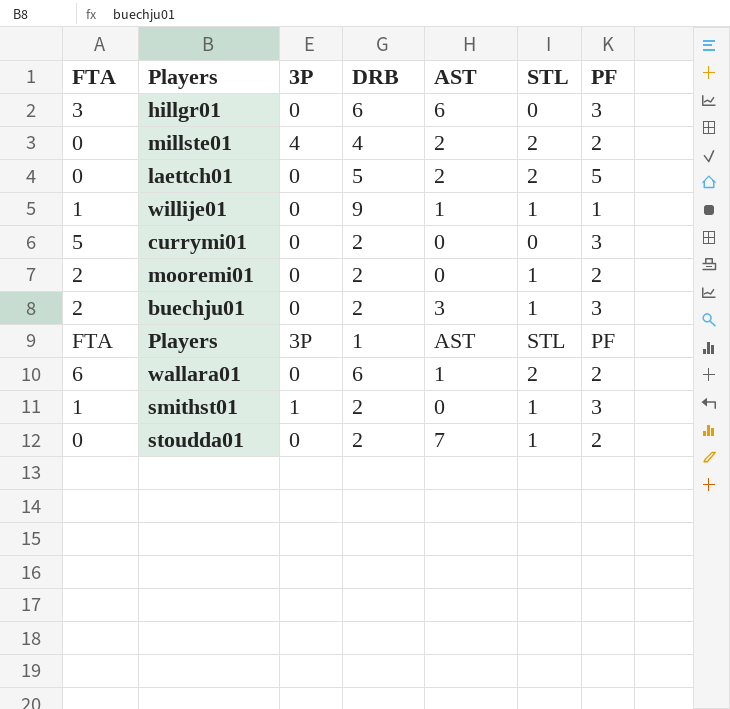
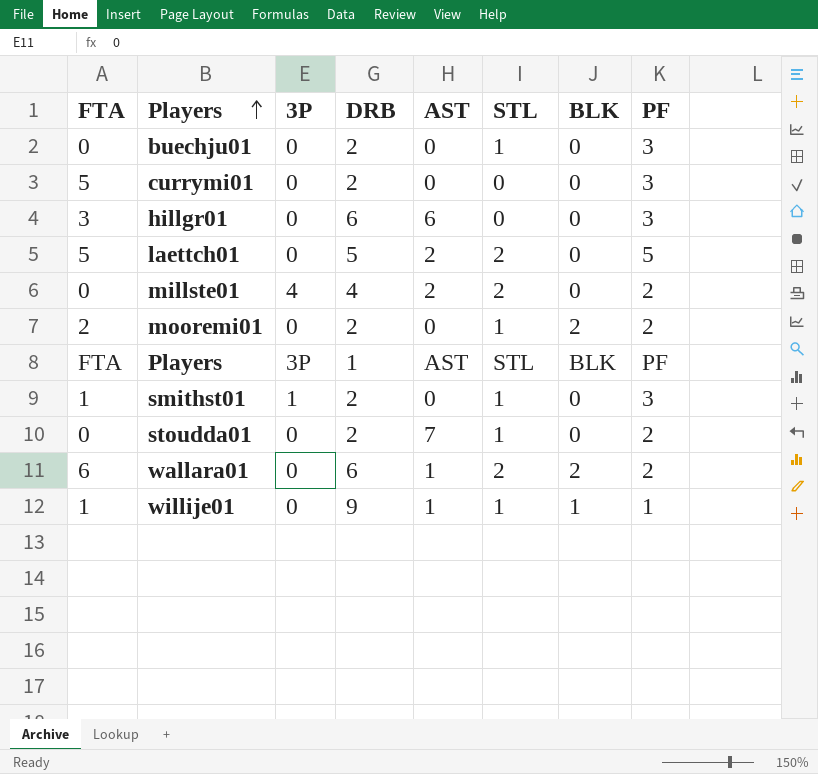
row order: none -> Players ascending
column BLK | position: none -> 7
buechju01 | FTA: 2 -> 0
buechju01 | AST: 3 -> 0
laettch01 | FTA: 0 -> 5

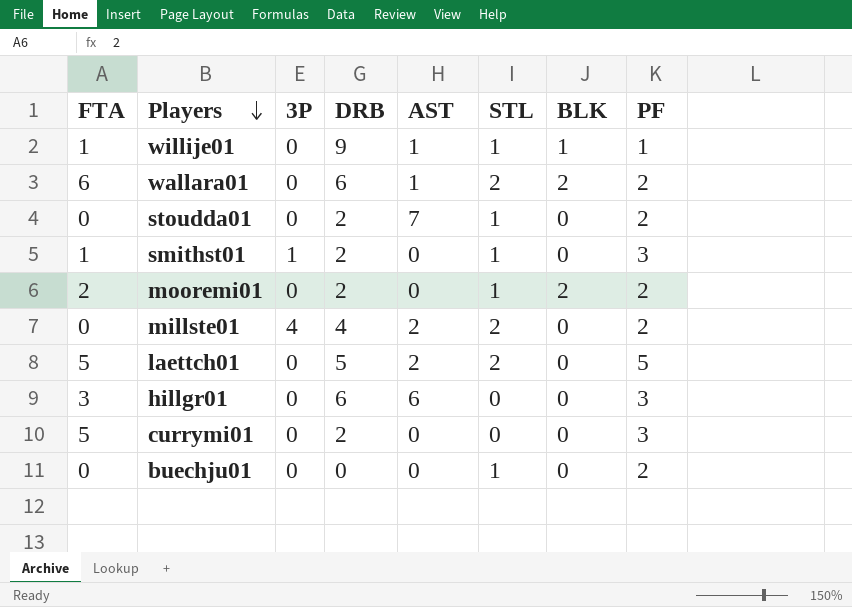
row order: Players ascending -> Players descending
row Players: FTA | 3P | 1 | AST | STL | BLK | PF -> none
buechju01 | DRB: 2 -> 0
buechju01 | PF: 3 -> 2

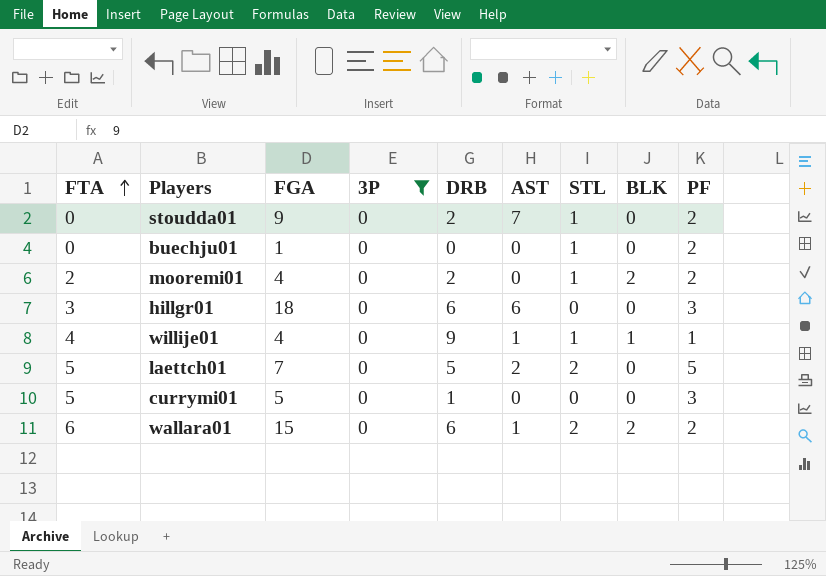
filter: none -> 3P = 0
row order: Players descending -> FTA ascending
column FGA | position: none -> 3
willije01 | FTA: 1 -> 4
currymi01 | DRB: 2 -> 1

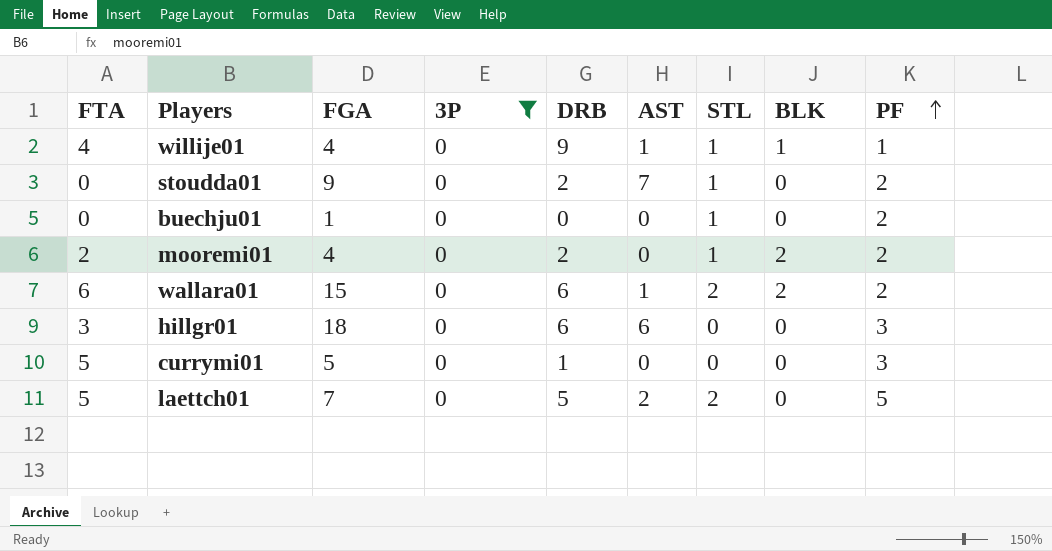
row order: FTA ascending -> PF ascending

